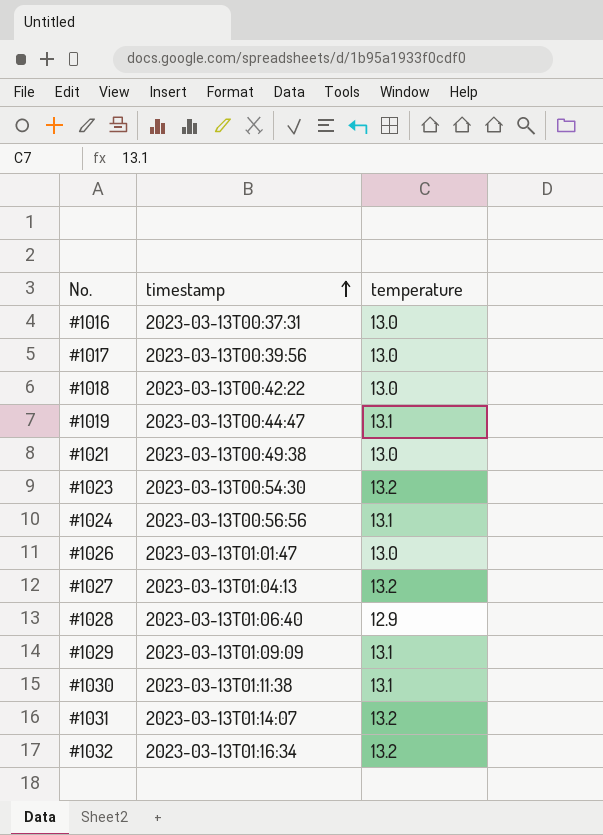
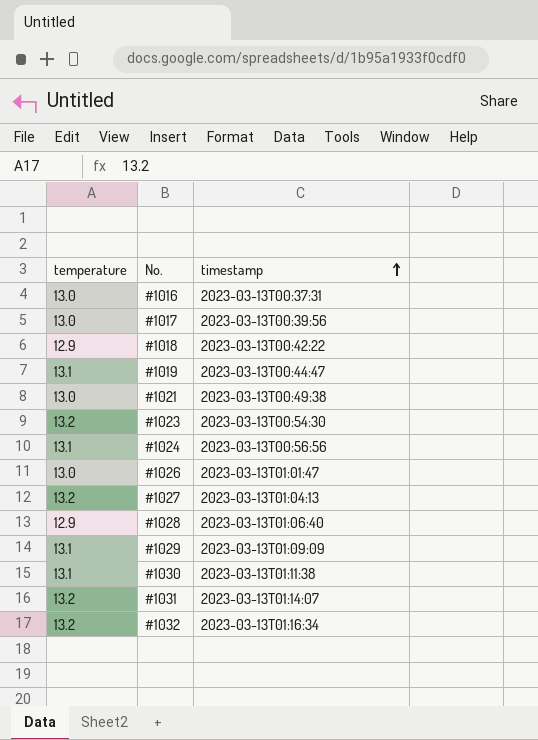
column temperature | position: 3 -> 1
#1018 | temperature: 13.0 -> 12.9

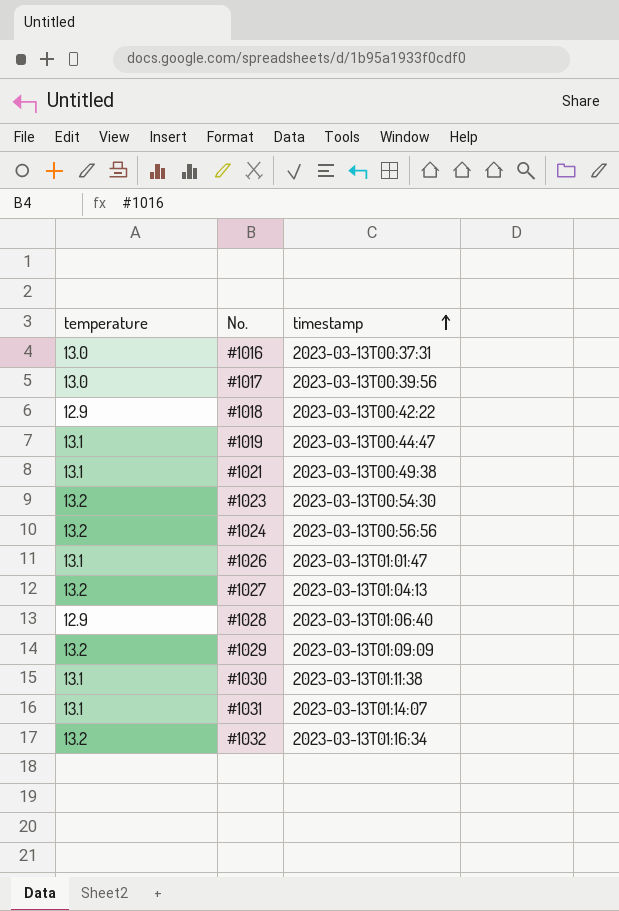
#1021 | temperature: 13.0 -> 13.1
#1024 | temperature: 13.1 -> 13.2
#1026 | temperature: 13.0 -> 13.1
#1029 | temperature: 13.1 -> 13.2
#1031 | temperature: 13.2 -> 13.1

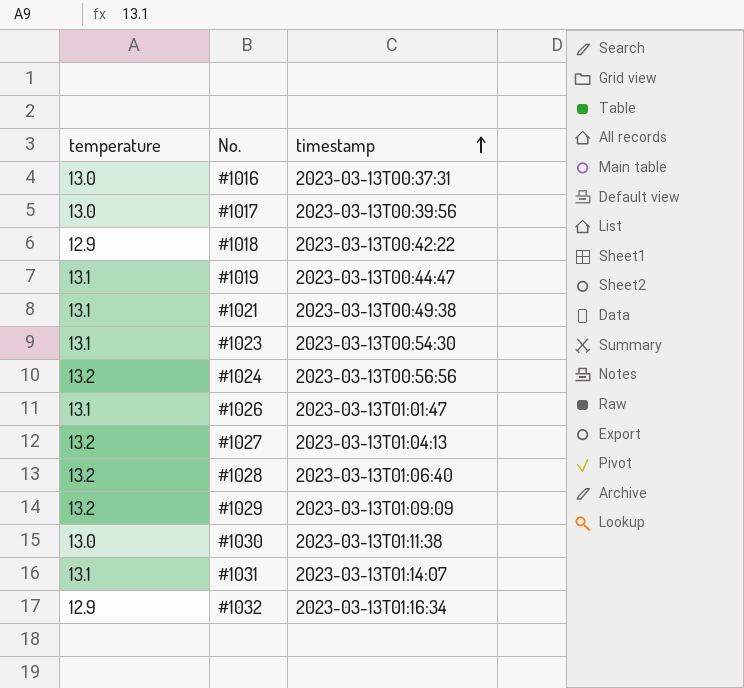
#1023 | temperature: 13.2 -> 13.1
#1028 | temperature: 12.9 -> 13.2
#1030 | temperature: 13.1 -> 13.0
#1032 | temperature: 13.2 -> 12.9

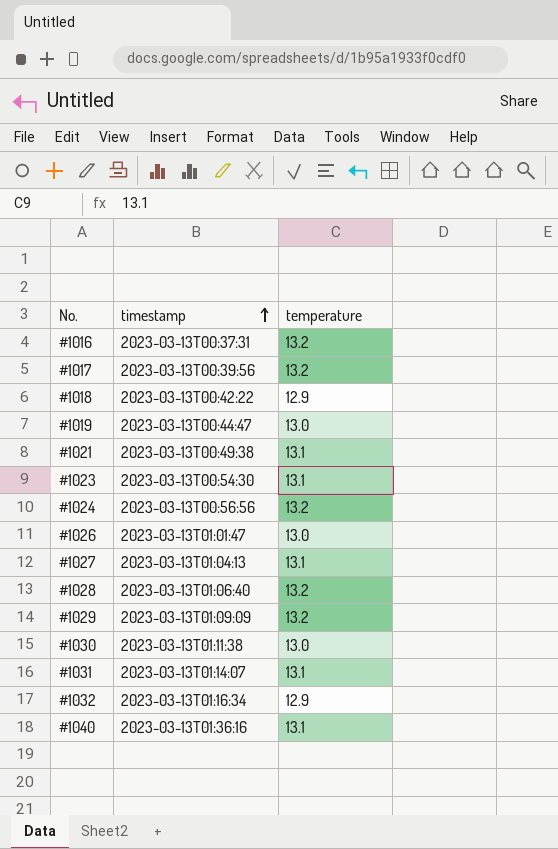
column temperature | position: 1 -> 3
#1016 | temperature: 13.0 -> 13.2
#1017 | temperature: 13.0 -> 13.2
#1019 | temperature: 13.1 -> 13.0
#1026 | temperature: 13.1 -> 13.0
#1027 | temperature: 13.2 -> 13.1
row #1040: none -> 2023-03-13T01:36:16 | 13.1

